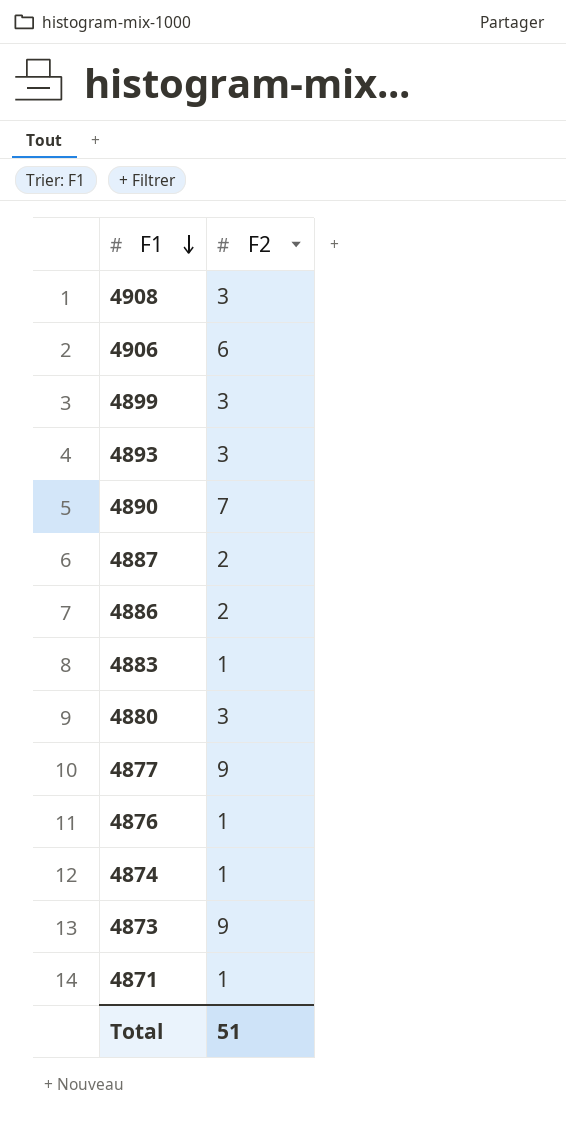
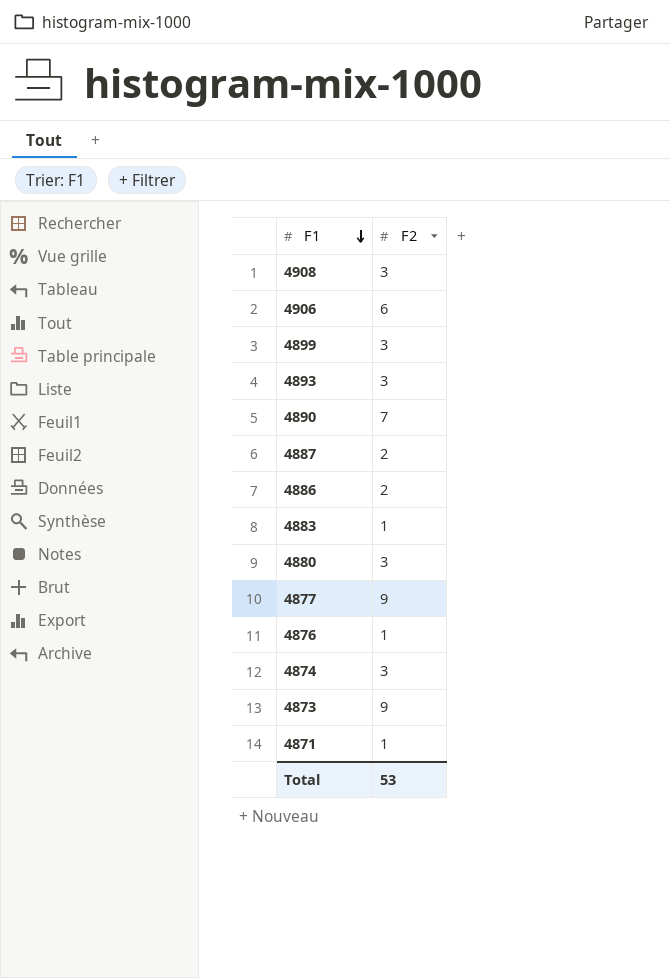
4874 | F2: 1 -> 3
Total | F2: 51 -> 53

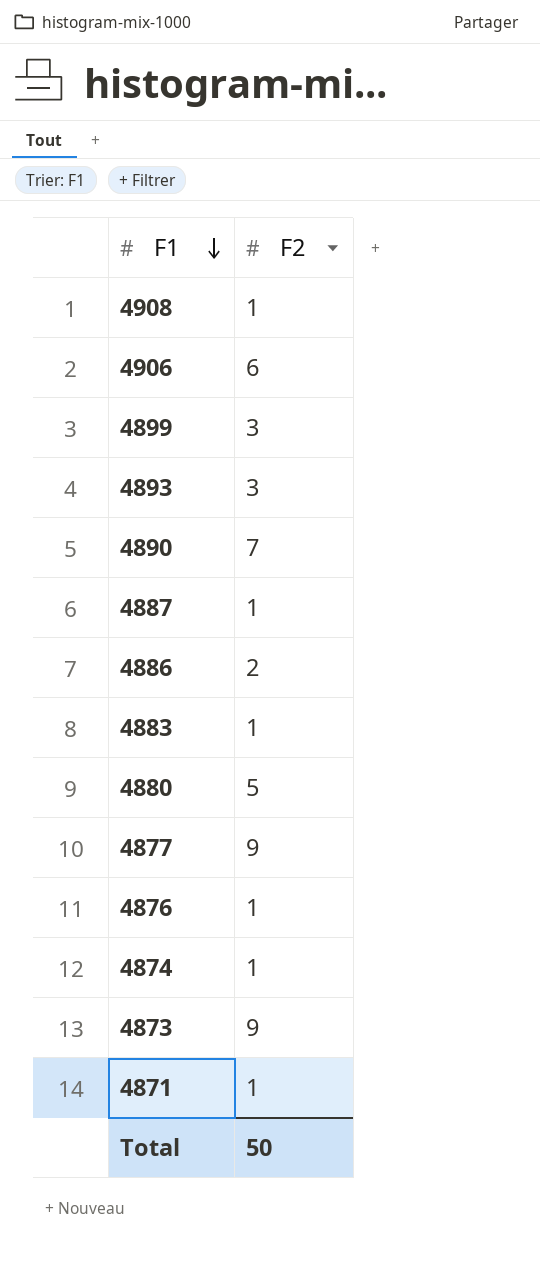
4908 | F2: 3 -> 1
4887 | F2: 2 -> 1
4880 | F2: 3 -> 5
4874 | F2: 3 -> 1
Total | F2: 53 -> 50

